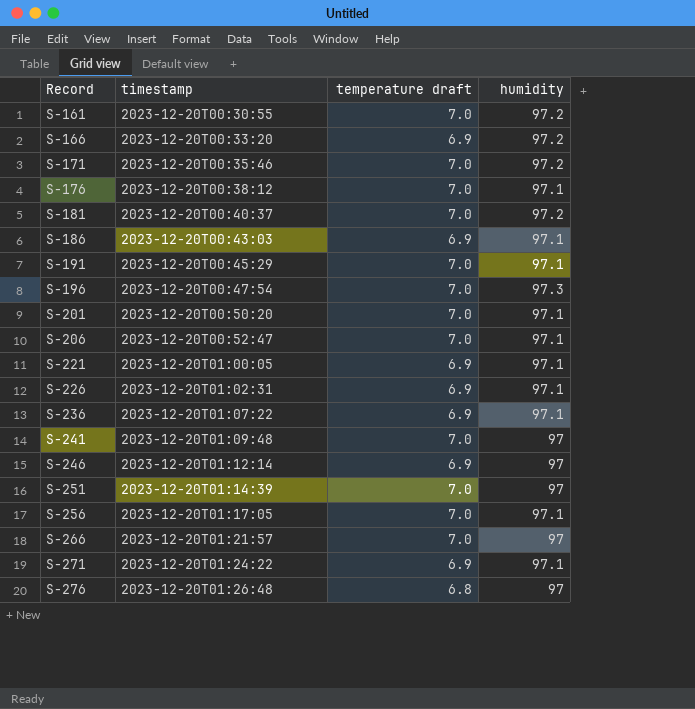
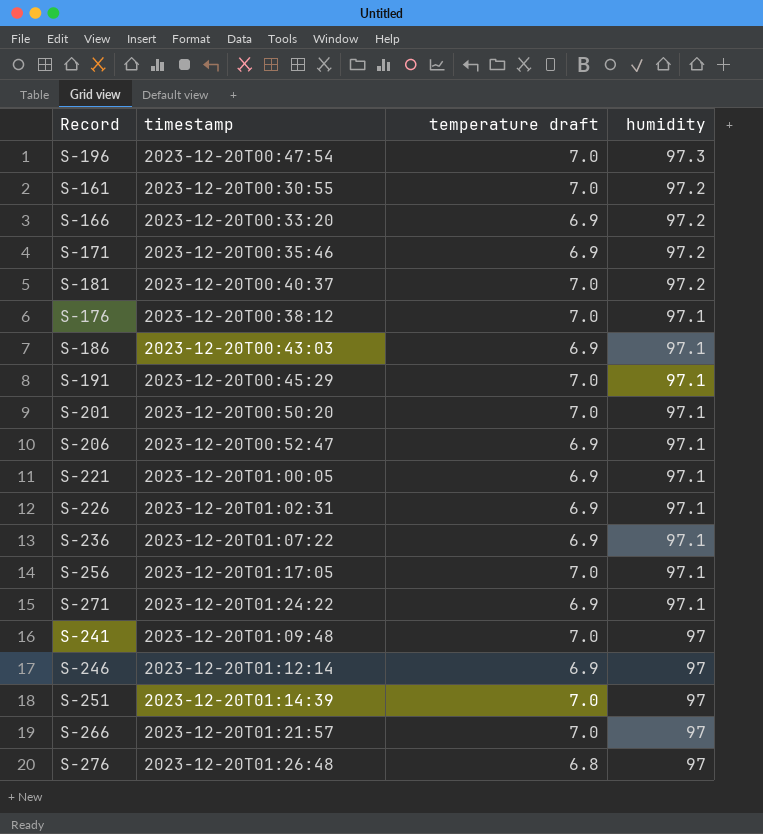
row order: Record ascending -> humidity descending
S-171 | temperature draft: 7.0 -> 6.9
S-206 | temperature draft: 7.0 -> 6.9

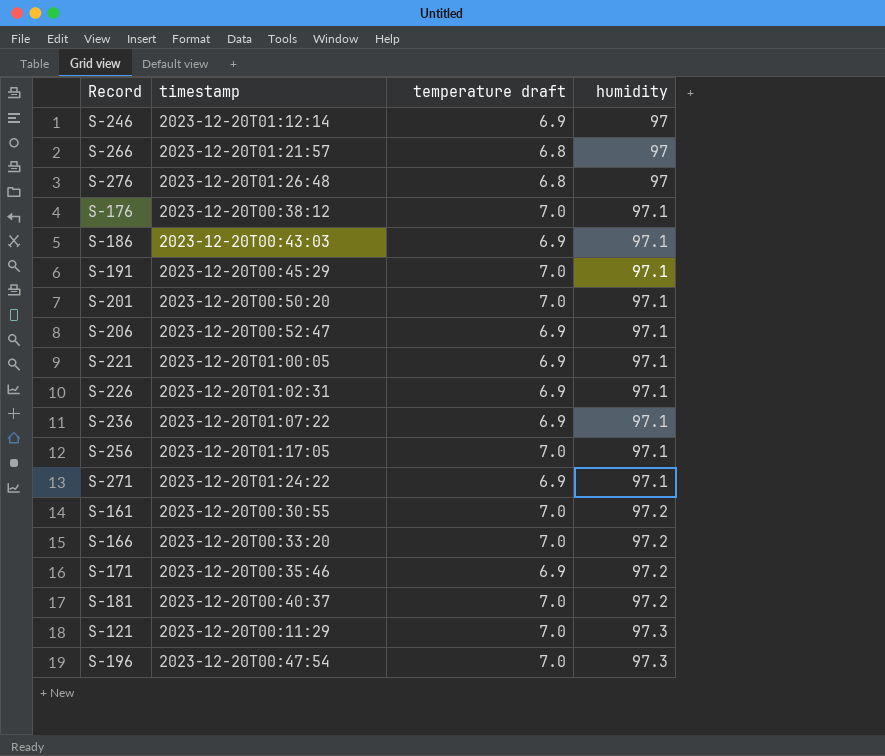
row order: humidity descending -> humidity ascending
row S-241: 2023-12-20T01:09:48 | 7.0 | 97 -> none
row S-251: 2023-12-20T01:14:39 | 7.0 | 97 -> none
S-266 | temperature draft: 7.0 -> 6.8
S-166 | temperature draft: 6.9 -> 7.0
row S-121: none -> 2023-12-20T00:11:29 | 7.0 | 97.3

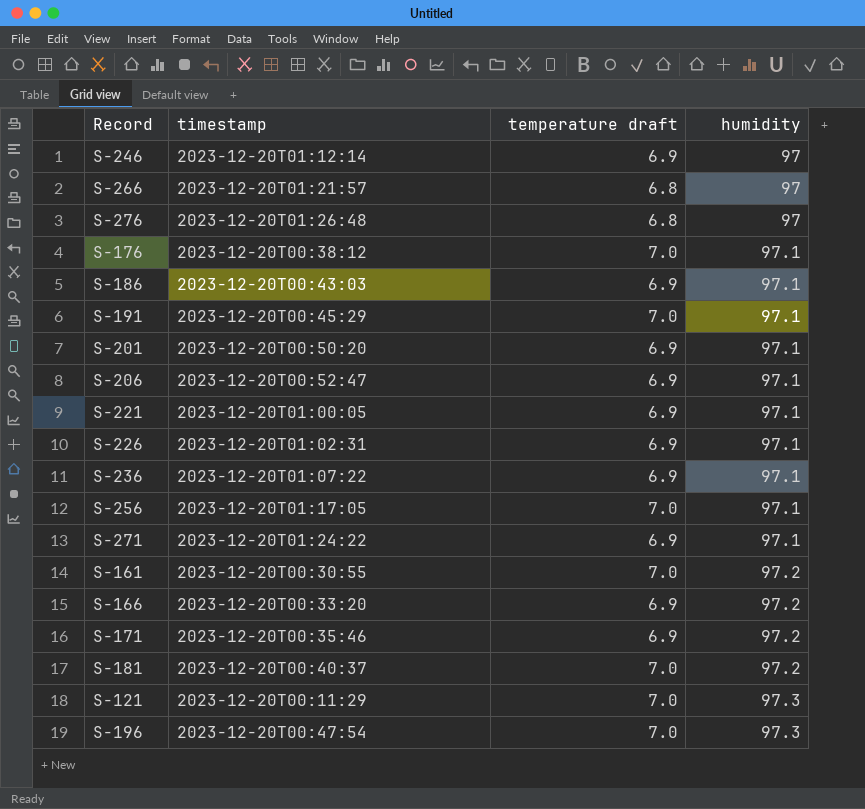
S-201 | temperature draft: 7.0 -> 6.9
S-166 | temperature draft: 7.0 -> 6.9

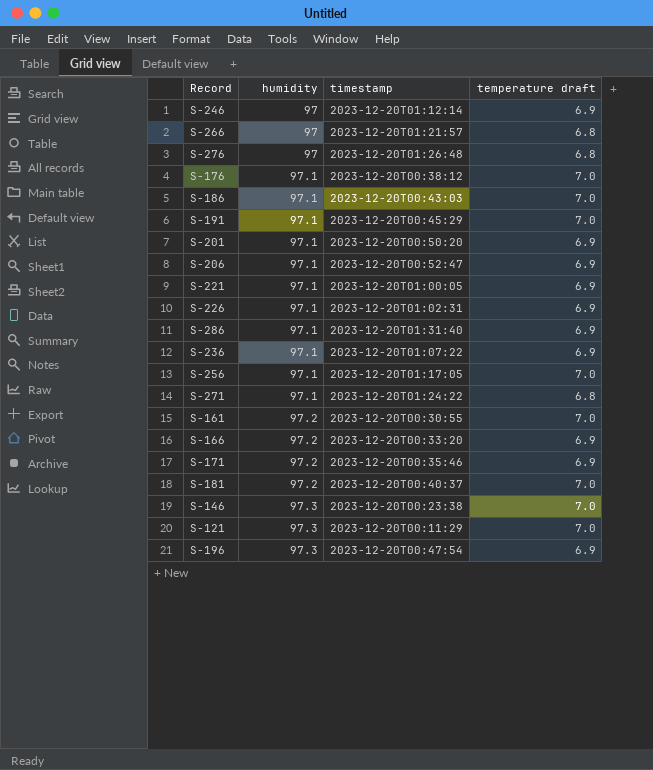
column humidity | position: 4 -> 2
S-186 | temperature draft: 6.9 -> 7.0
row S-286: none -> 97.1 | 2023-12-20T01:31:40 | 6.9
S-271 | temperature draft: 6.9 -> 6.8
row S-146: none -> 97.3 | 2023-12-20T00:23:38 | 7.0
S-196 | temperature draft: 7.0 -> 6.9

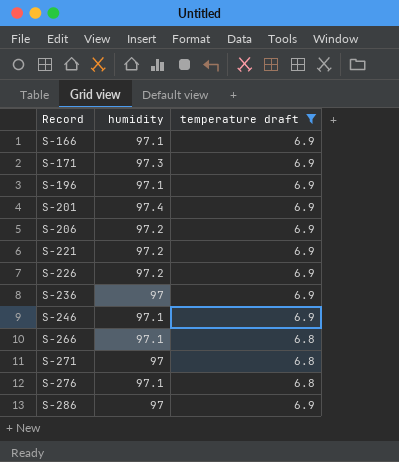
filter: none -> temperature draft != 7.0
row order: humidity ascending -> Record ascending
column timestamp | position: 3 -> none
S-166 | humidity: 97.2 -> 97.1
S-171 | humidity: 97.2 -> 97.3
S-196 | humidity: 97.3 -> 97.1
S-201 | humidity: 97.1 -> 97.4
S-206 | humidity: 97.1 -> 97.2
S-221 | humidity: 97.1 -> 97.2
S-226 | humidity: 97.1 -> 97.2
S-236 | humidity: 97.1 -> 97
S-246 | humidity: 97 -> 97.1
S-266 | humidity: 97 -> 97.1
S-271 | humidity: 97.1 -> 97
S-276 | humidity: 97 -> 97.1
S-286 | humidity: 97.1 -> 97

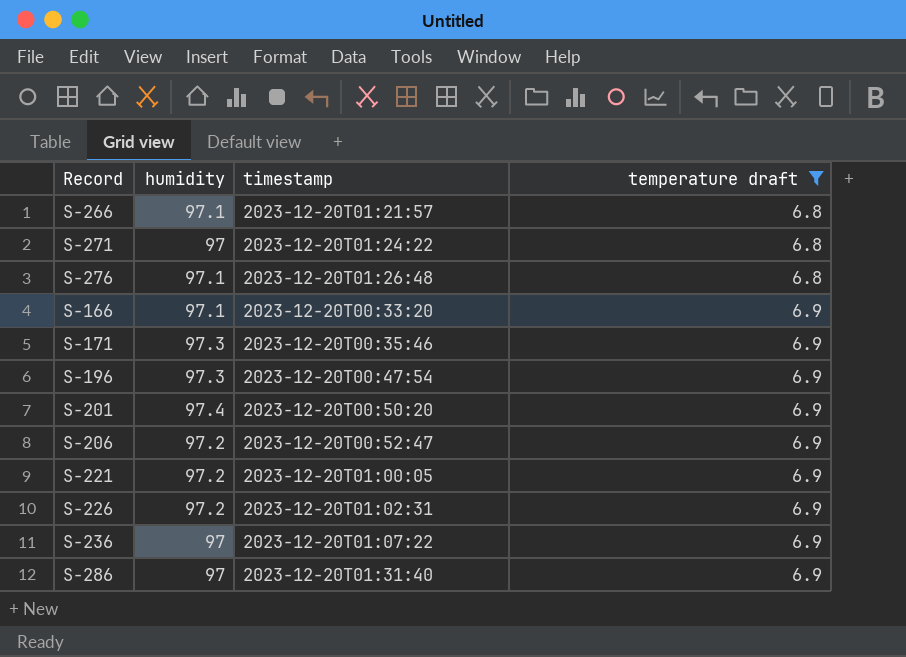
row order: Record ascending -> temperature draft ascending
column timestamp | position: none -> 3
row S-246: 97.1 | 6.9 -> none
S-196 | humidity: 97.1 -> 97.3

